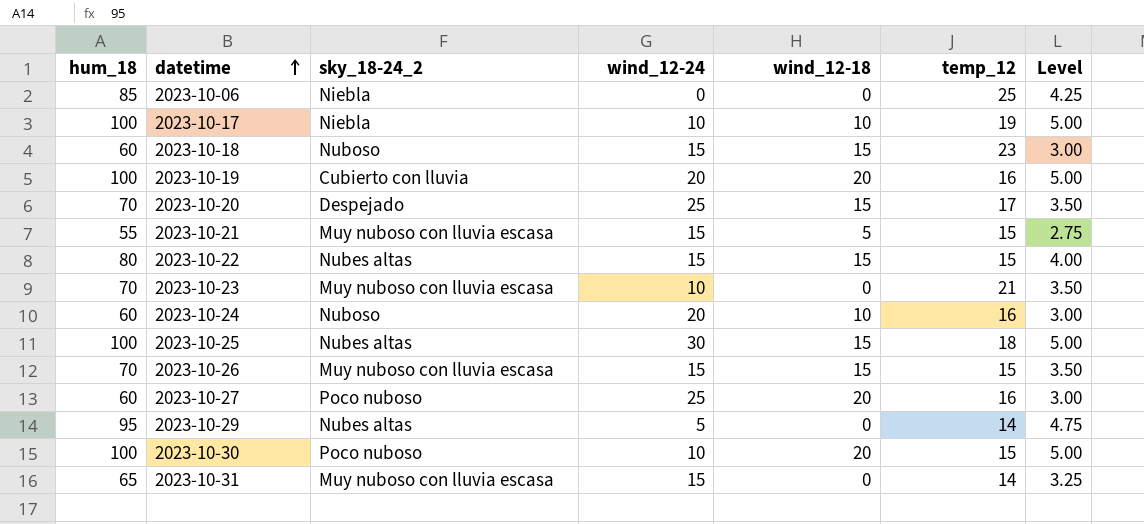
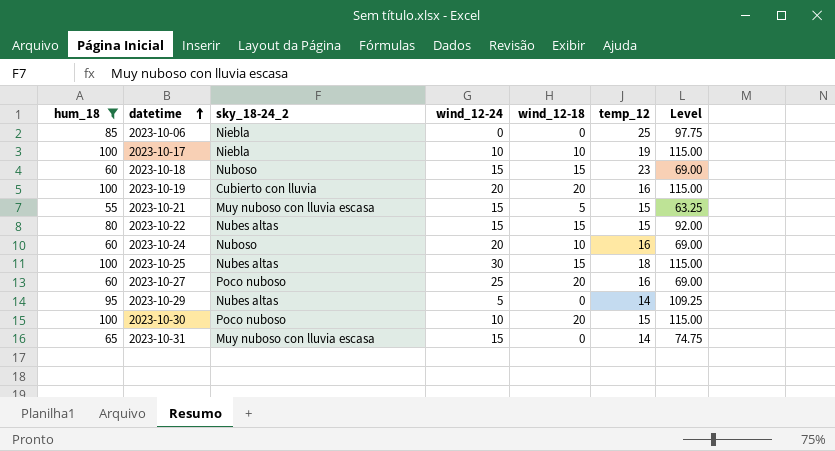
filter: none -> hum_18 != 70
column Level | formula: [hum_18] * 0.05 -> [hum_18] * 1.15

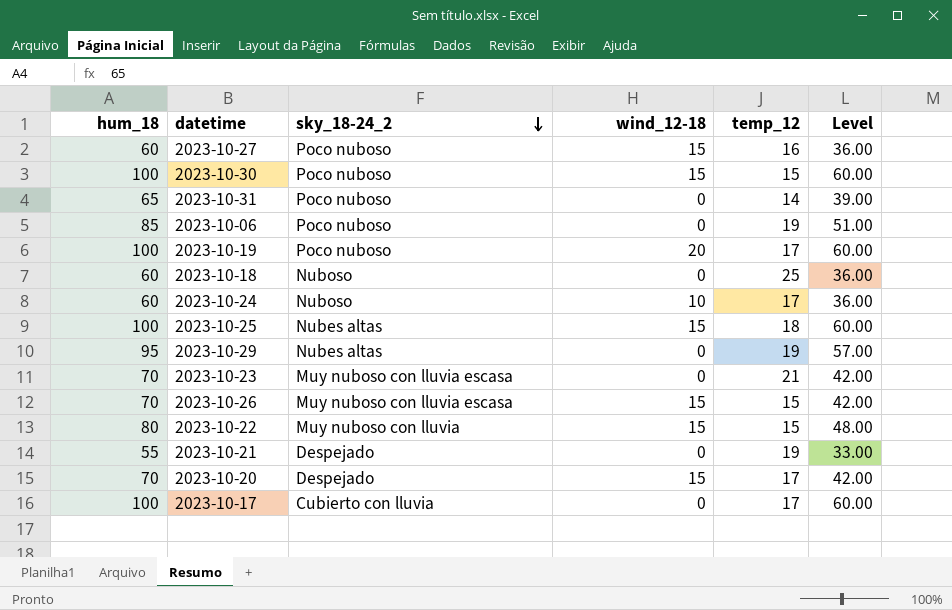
filter: hum_18 != 70 -> none
row order: datetime ascending -> sky_18-24_2 descending
column wind_12-24 | position: 4 -> none
column Level | formula: [hum_18] * 1.15 -> [hum_18] * 0.6
2023-10-27 | wind_12-18: 20 -> 15
2023-10-30 | wind_12-18: 20 -> 15
2023-10-31 | sky_18-24_2: Muy nuboso con lluvia escasa -> Poco nuboso
2023-10-06 | sky_18-24_2: Niebla -> Poco nuboso
2023-10-06 | temp_12: 25 -> 19
2023-10-19 | sky_18-24_2: Cubierto con lluvia -> Poco nuboso
2023-10-19 | temp_12: 16 -> 17
2023-10-18 | wind_12-18: 15 -> 0
2023-10-18 | temp_12: 23 -> 25
2023-10-24 | temp_12: 16 -> 17
2023-10-29 | temp_12: 14 -> 19
2023-10-22 | sky_18-24_2: Nubes altas -> Muy nuboso con lluvia
2023-10-21 | sky_18-24_2: Muy nuboso con lluvia escasa -> Despejado
2023-10-21 | wind_12-18: 5 -> 0
2023-10-21 | temp_12: 15 -> 19
2023-10-17 | sky_18-24_2: Niebla -> Cubierto con lluvia
2023-10-17 | wind_12-18: 10 -> 0
2023-10-17 | temp_12: 19 -> 17

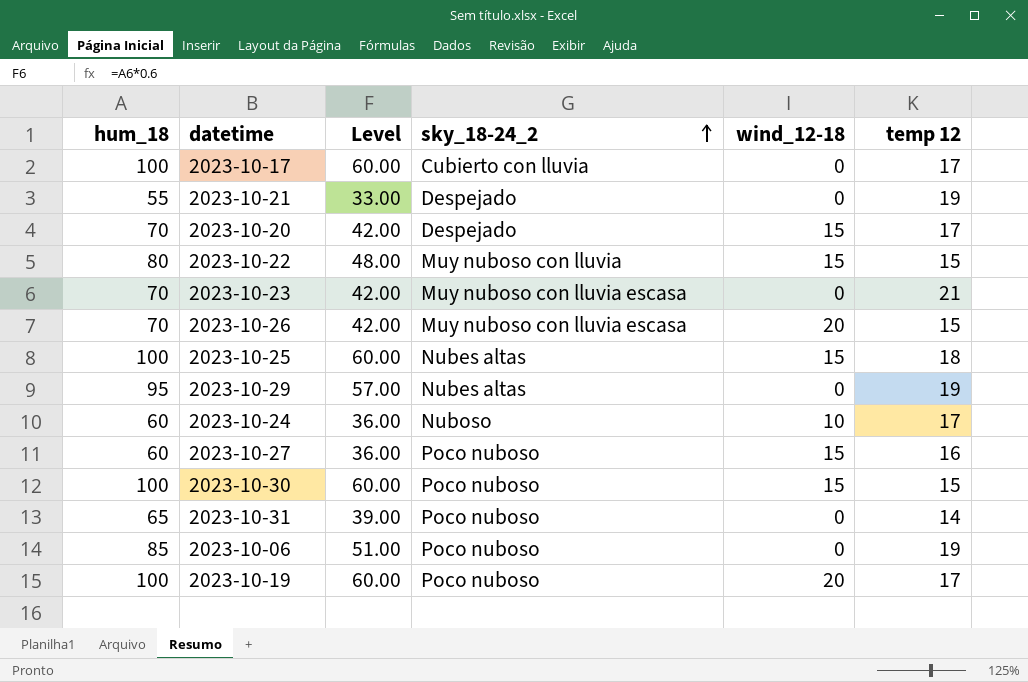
row order: sky_18-24_2 descending -> sky_18-24_2 ascending
column Level | position: 6 -> 3
column name: temp_12 -> temp 12
row 2023-10-18: 60 | Nuboso | 0 | 25 | 36.00 -> none
2023-10-26 | wind_12-18: 15 -> 20

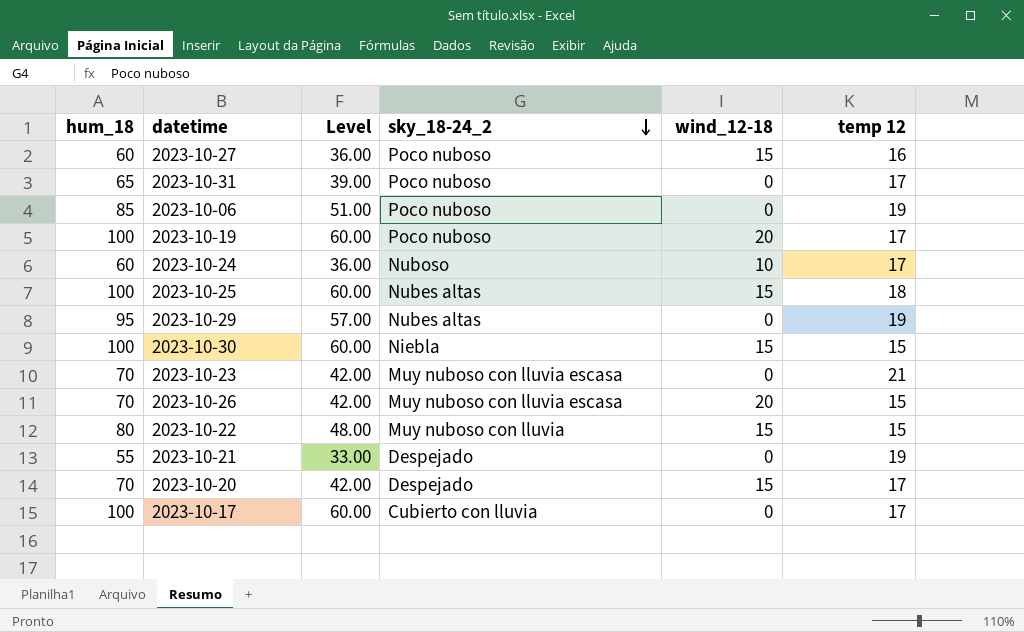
row order: sky_18-24_2 ascending -> sky_18-24_2 descending
2023-10-31 | temp 12: 14 -> 17
2023-10-30 | sky_18-24_2: Poco nuboso -> Niebla

